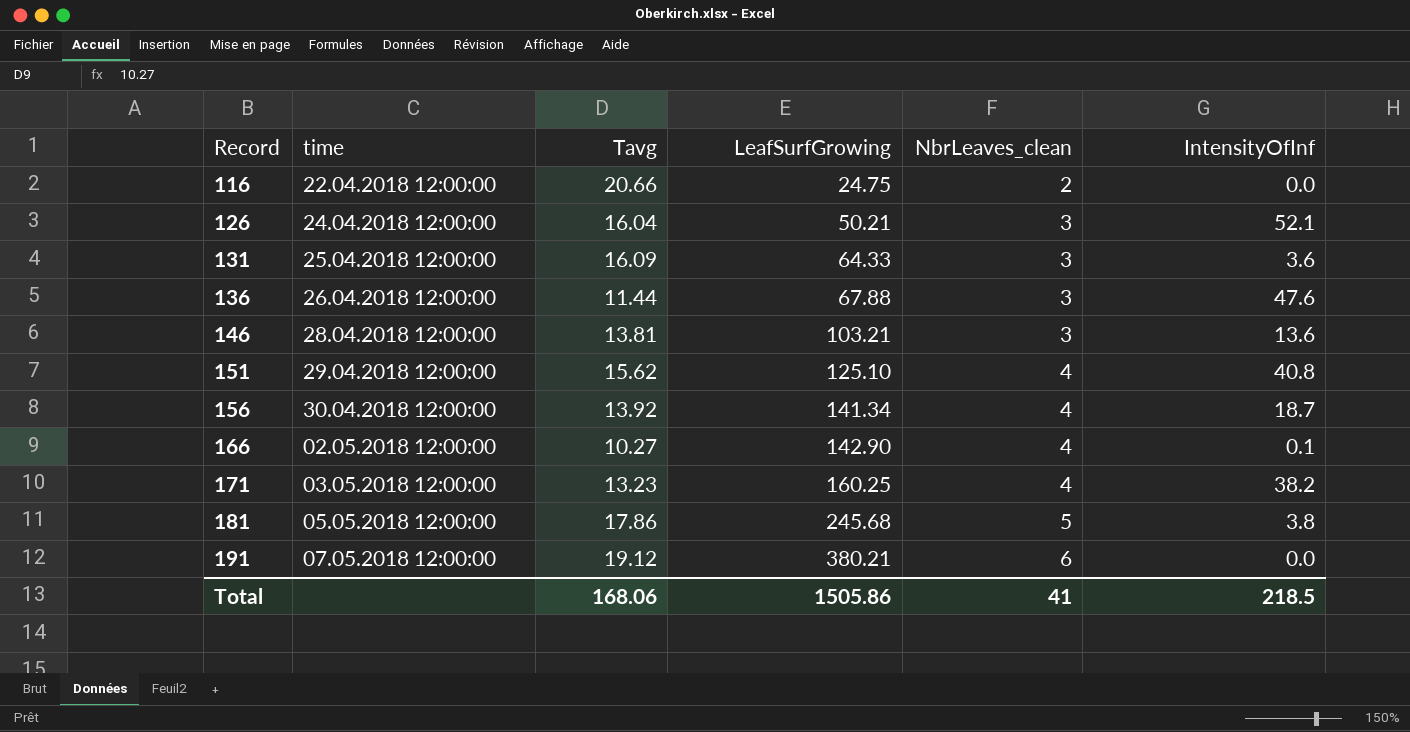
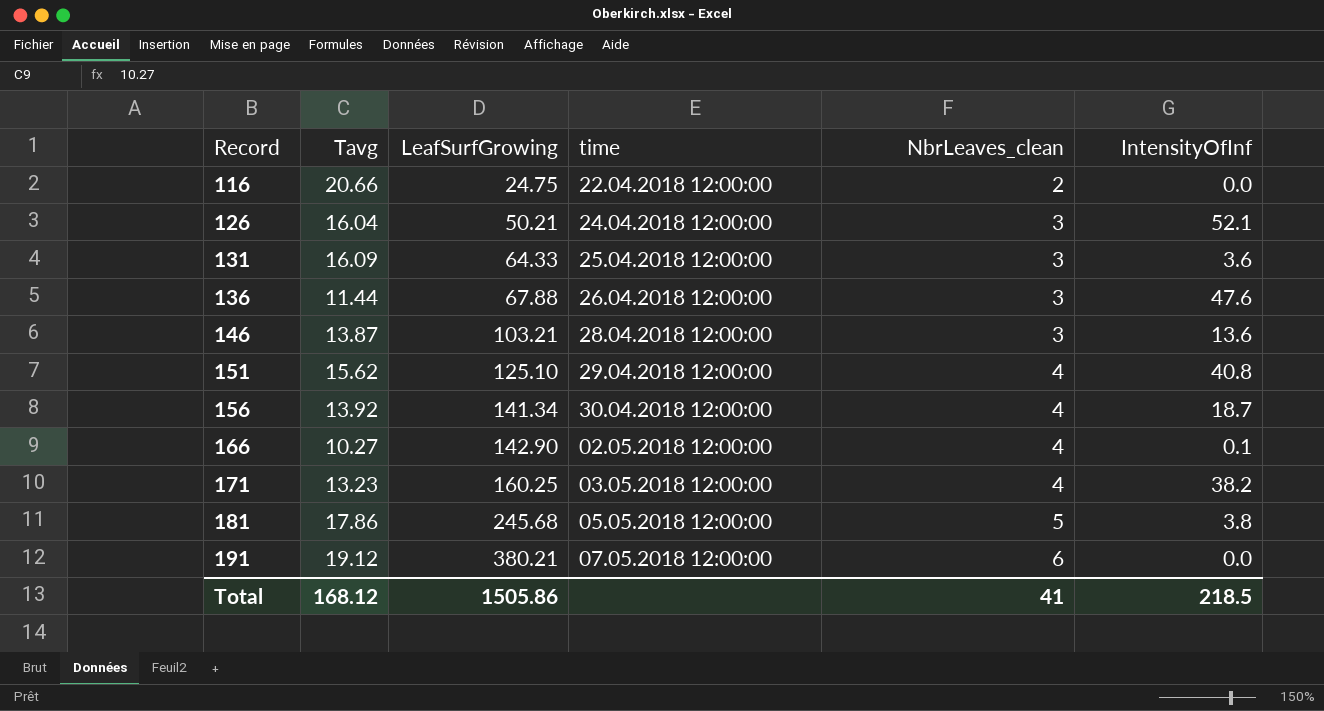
column time | position: 2 -> 4
146 | Tavg: 13.81 -> 13.87
Total | Tavg: 168.06 -> 168.12

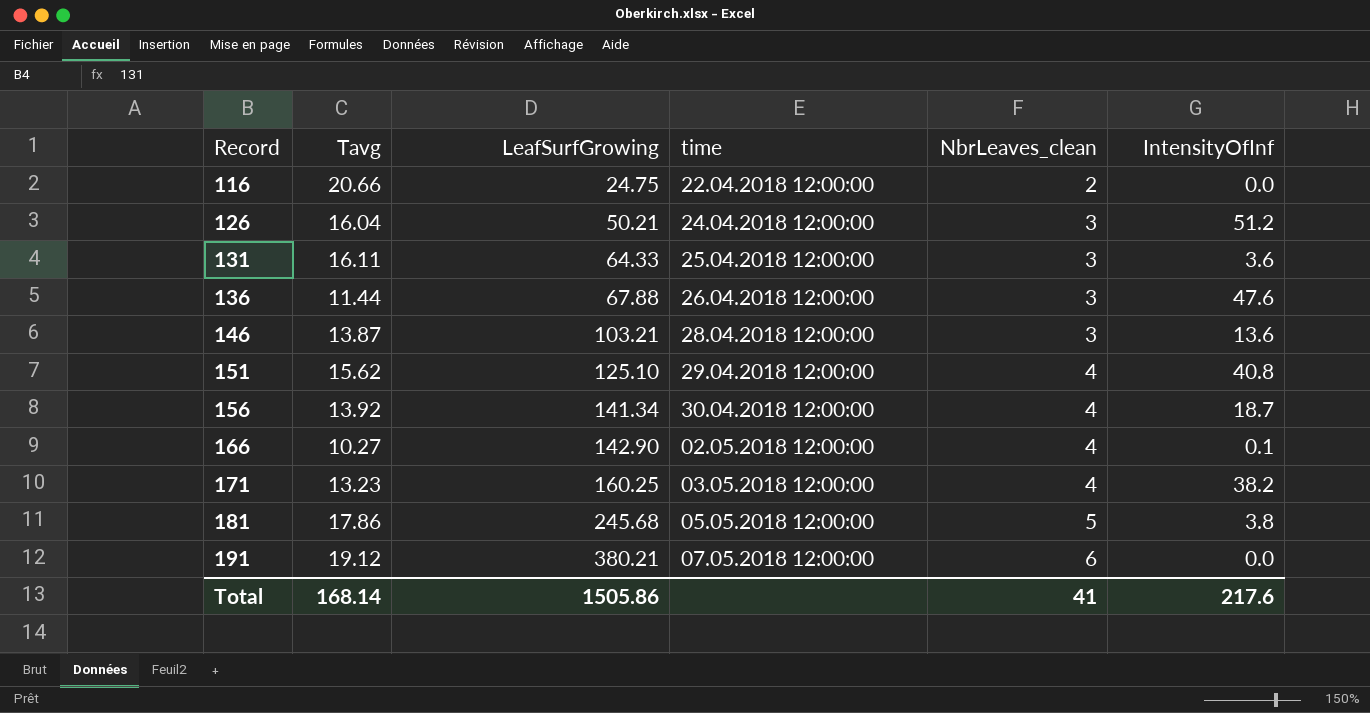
126 | IntensityOfInf: 52.1 -> 51.2
131 | Tavg: 16.09 -> 16.11
Total | Tavg: 168.12 -> 168.14
Total | IntensityOfInf: 218.5 -> 217.6

